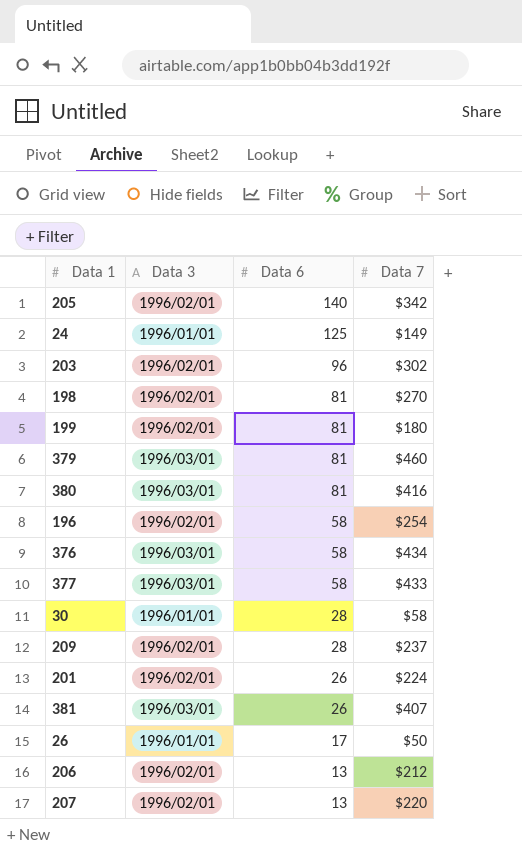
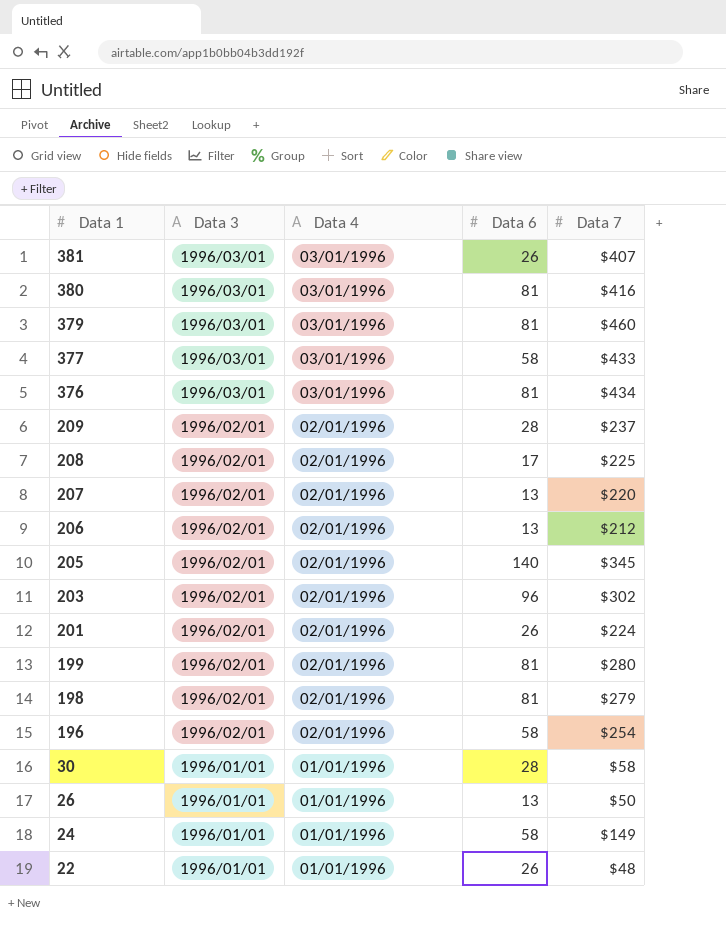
row order: Data 6 descending -> Data 1 descending
column Data 4 | position: none -> 3
376 | Data 6: 58 -> 81
row 208: none -> 1996/02/01 | 02/01/1996 | 17 | $225
205 | Data 7: $342 -> $345
199 | Data 7: $180 -> $280
198 | Data 7: $270 -> $279
26 | Data 6: 17 -> 13
24 | Data 6: 125 -> 58
row 22: none -> 1996/01/01 | 01/01/1996 | 26 | $48

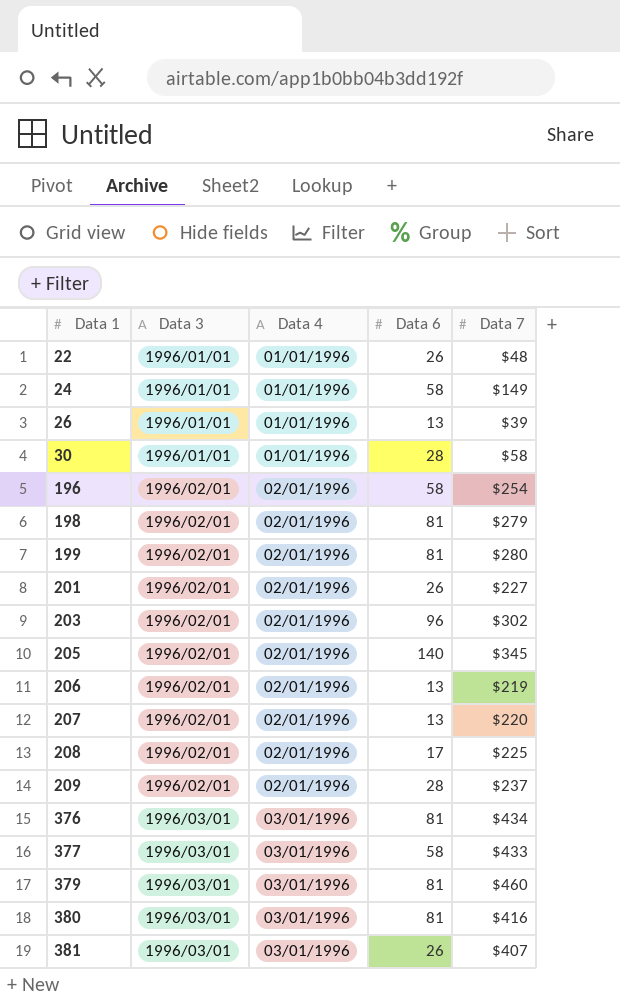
row order: Data 1 descending -> Data 1 ascending
26 | Data 7: $50 -> $39
201 | Data 7: $224 -> $227
206 | Data 7: $212 -> $219

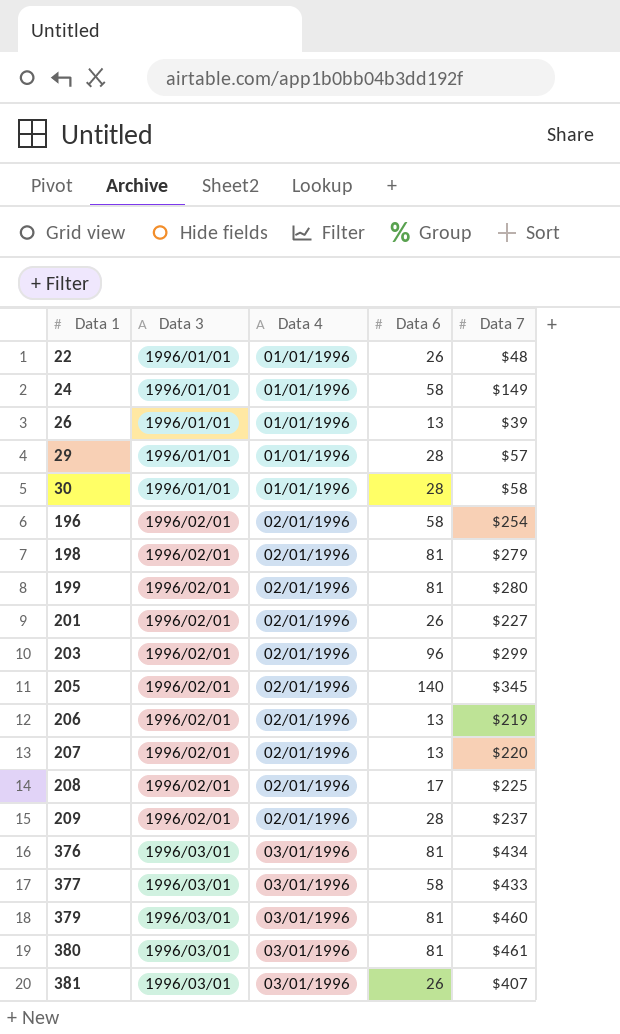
row 29: none -> 1996/01/01 | 01/01/1996 | 28 | $57
203 | Data 7: $302 -> $299
380 | Data 7: $416 -> $461

